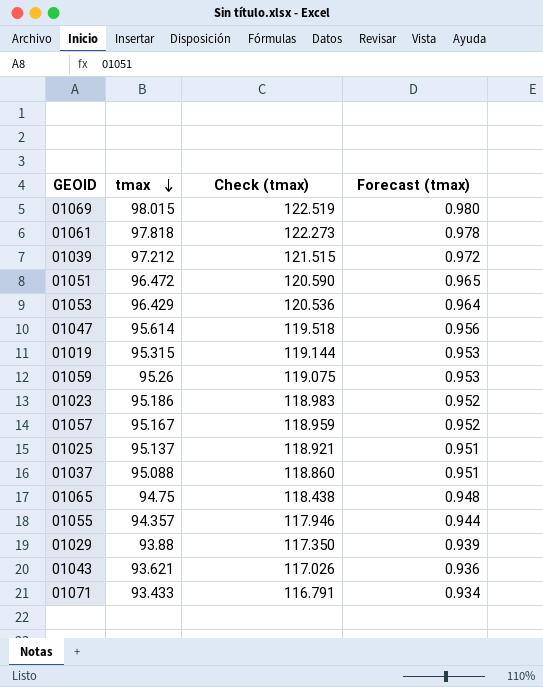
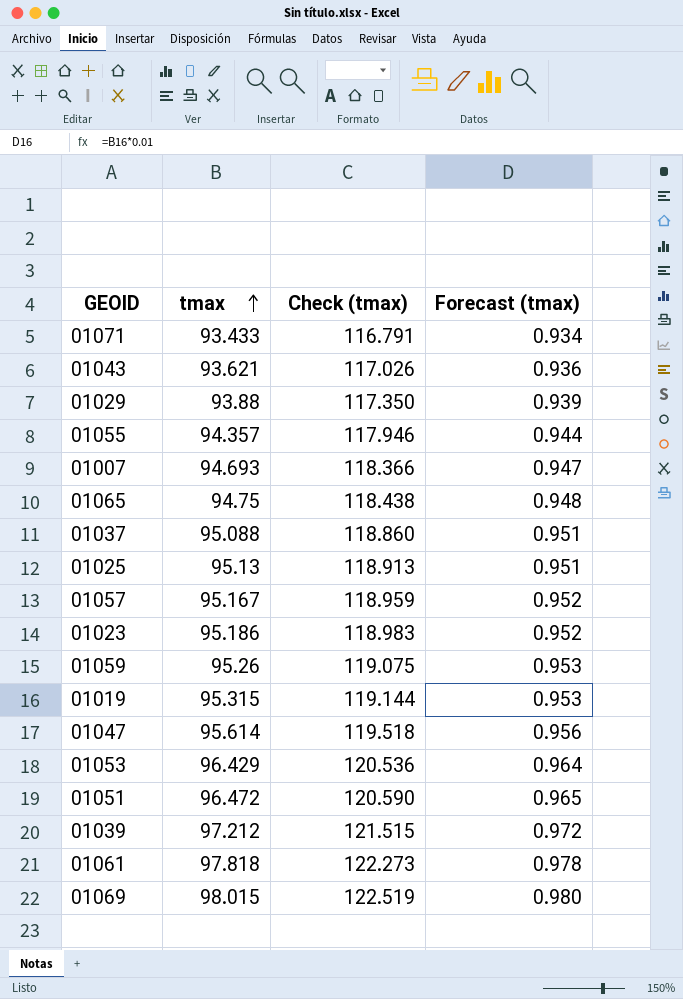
row order: tmax descending -> tmax ascending
row 01007: none -> 94.693 | 118.366 | 0.947
01025 | tmax: 95.137 -> 95.13
01025 | Check (tmax): 118.921 -> 118.913

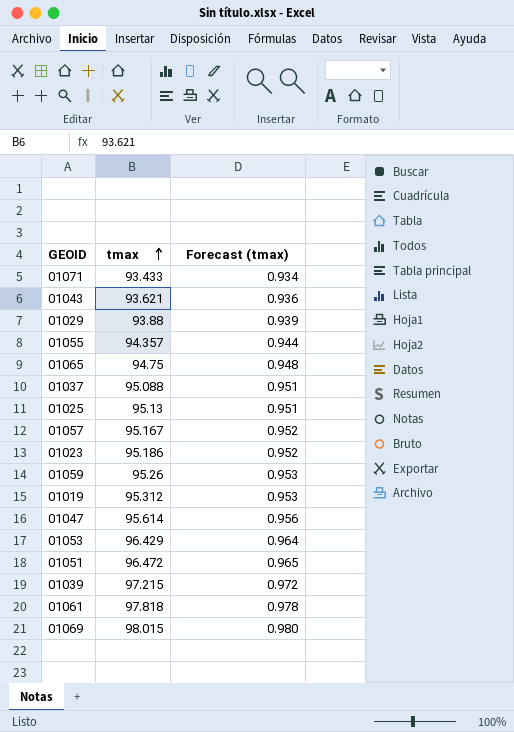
column Check (tmax) | formula: [tmax] * 1.25 -> none
row 01007: 94.693 | 118.366 | 0.947 -> none
01019 | tmax: 95.315 -> 95.312
01039 | tmax: 97.212 -> 97.215

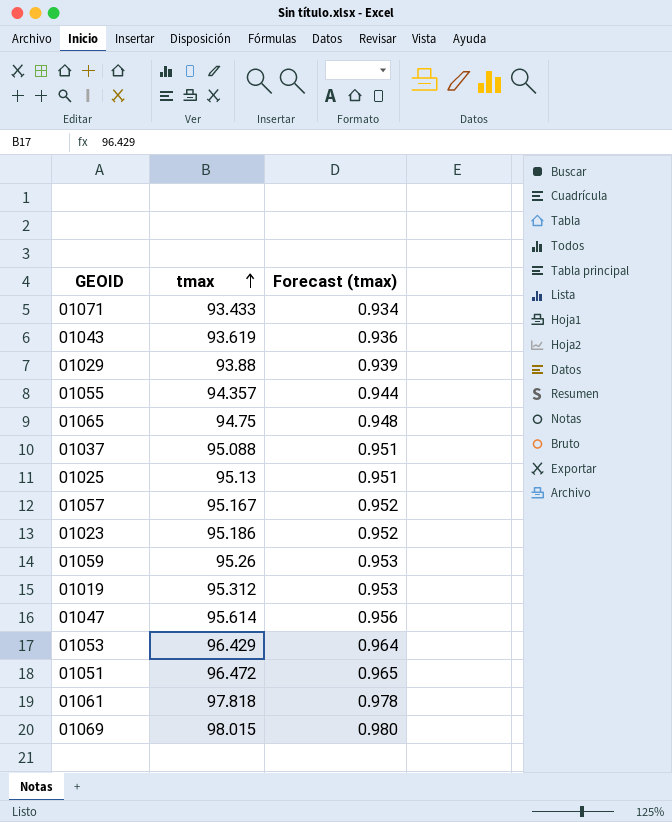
row 01039: 97.215 | 0.972 -> none
01043 | tmax: 93.621 -> 93.619

